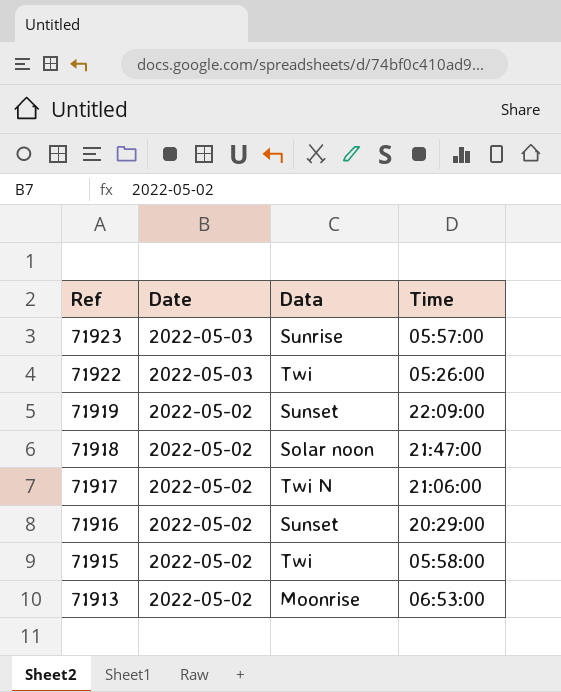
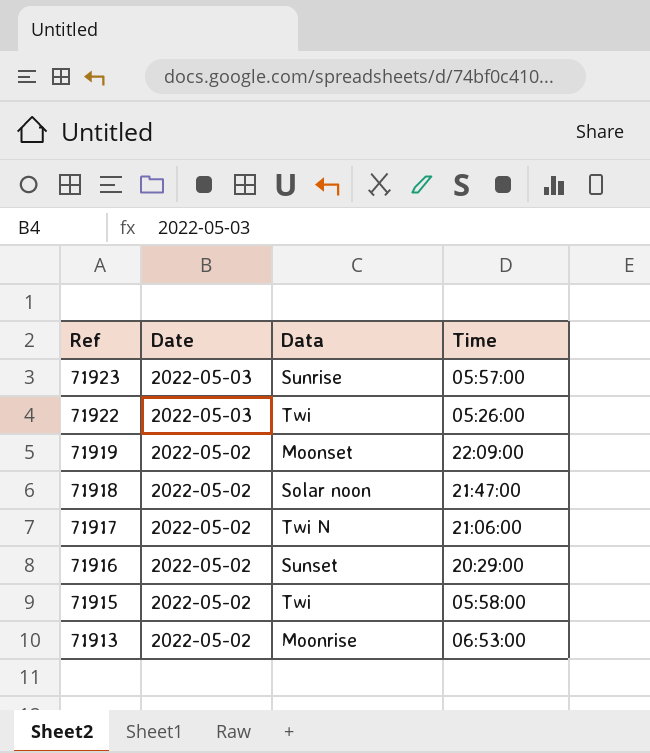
71919 | Data: Sunset -> Moonset

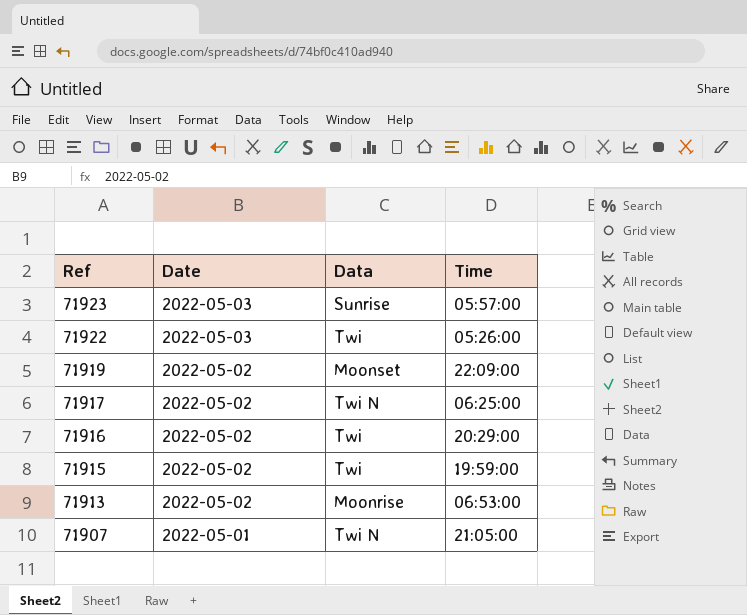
row 71918: 2022-05-02 | Solar noon | 21:47:00 -> none
71917 | Time: 21:06:00 -> 06:25:00
71916 | Data: Sunset -> Twi
71915 | Time: 05:58:00 -> 19:59:00
row 71907: none -> 2022-05-01 | Twi N | 21:05:00

